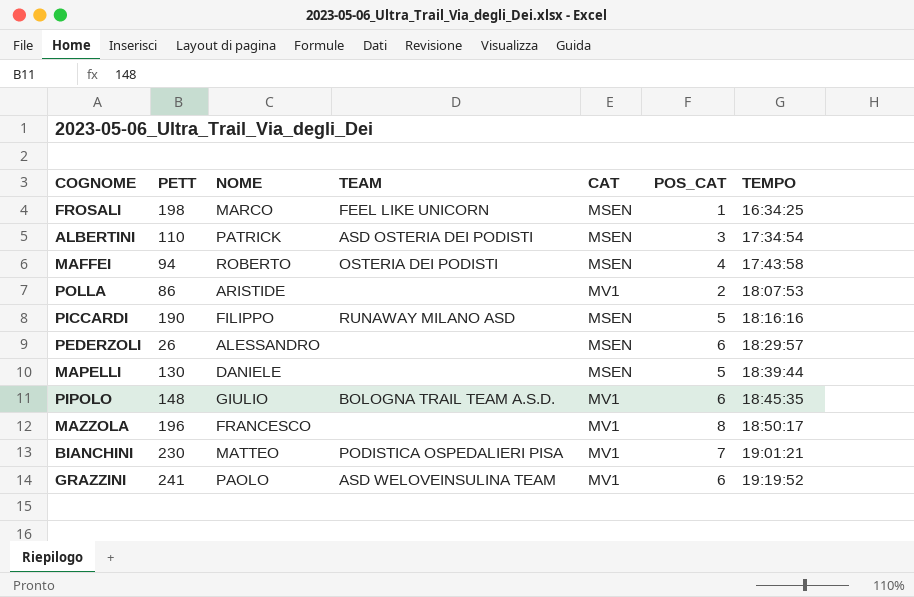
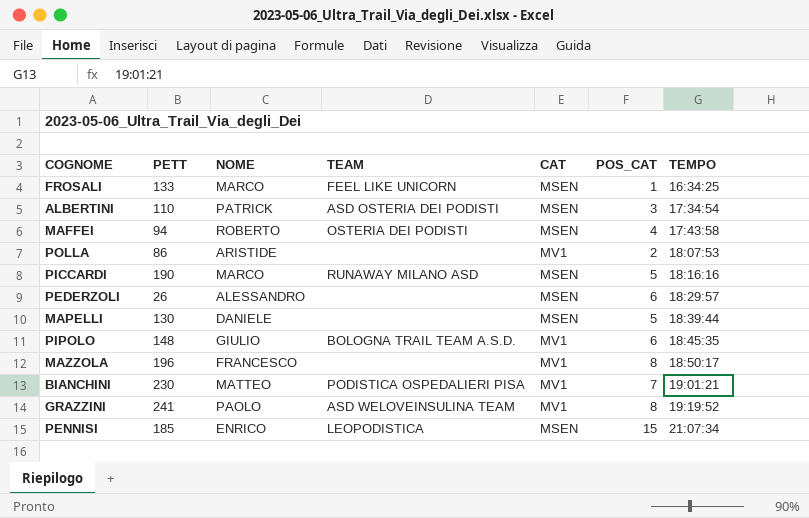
FROSALI | PETT: 198 -> 133
PICCARDI | NOME: FILIPPO -> MARCO
GRAZZINI | POS_CAT: 6 -> 8
row PENNISI: none -> 185 | ENRICO | LEOPODISTICA | MSEN | 15 | 21:07:34

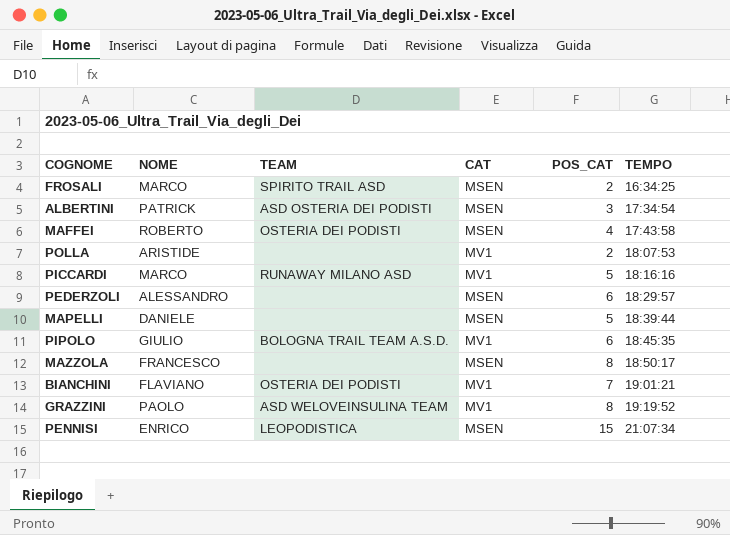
column PETT | position: 2 -> none
FROSALI | TEAM: FEEL LIKE UNICORN -> SPIRITO TRAIL ASD
FROSALI | POS_CAT: 1 -> 2
PICCARDI | CAT: MSEN -> MV1
MAZZOLA | CAT: MV1 -> MSEN
BIANCHINI | NOME: MATTEO -> FLAVIANO
BIANCHINI | TEAM: PODISTICA OSPEDALIERI PISA -> OSTERIA DEI PODISTI

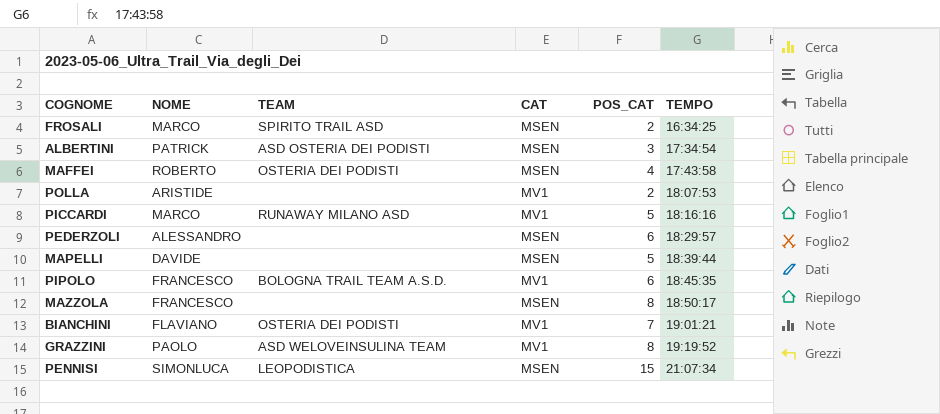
MAPELLI | NOME: DANIELE -> DAVIDE
PIPOLO | NOME: GIULIO -> FRANCESCO
PENNISI | NOME: ENRICO -> SIMONLUCA

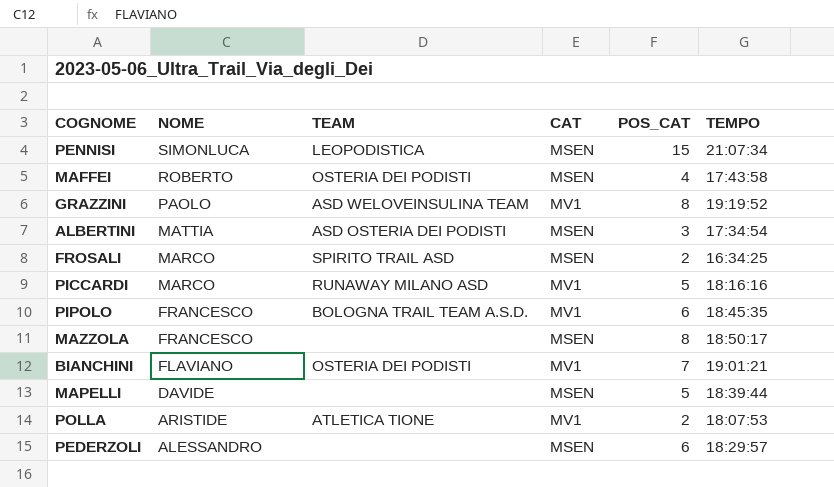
row order: TEMPO ascending -> NOME descending
ALBERTINI | NOME: PATRICK -> MATTIA
POLLA | TEAM: none -> ATLETICA TIONE

